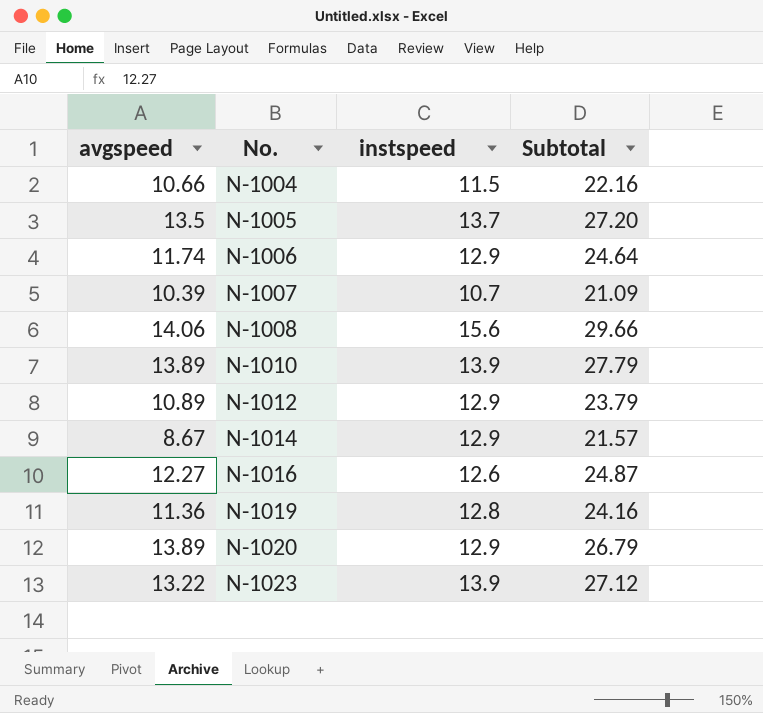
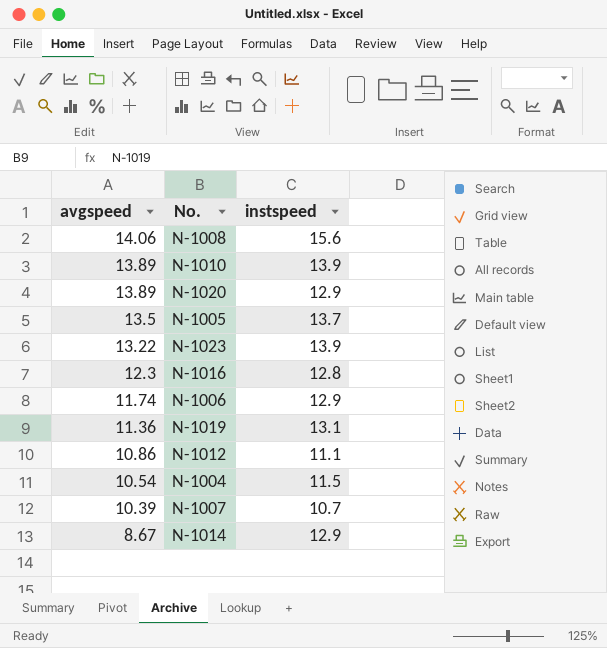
row order: No. ascending -> avgspeed descending
column Subtotal | formula: [avgspeed] + [instspeed] -> none
N-1016 | avgspeed: 12.27 -> 12.3
N-1016 | instspeed: 12.6 -> 12.8
N-1019 | instspeed: 12.8 -> 13.1
N-1012 | avgspeed: 10.89 -> 10.86
N-1012 | instspeed: 12.9 -> 11.1
N-1004 | avgspeed: 10.66 -> 10.54

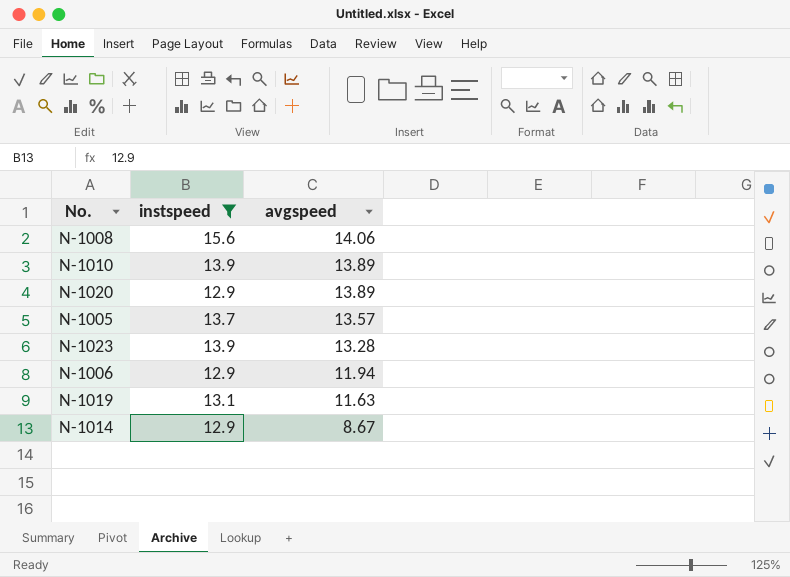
filter: none -> instspeed >= 12.9
column avgspeed | position: 1 -> 3
N-1005 | avgspeed: 13.5 -> 13.57
N-1023 | avgspeed: 13.22 -> 13.28
N-1006 | avgspeed: 11.74 -> 11.94
N-1019 | avgspeed: 11.36 -> 11.63

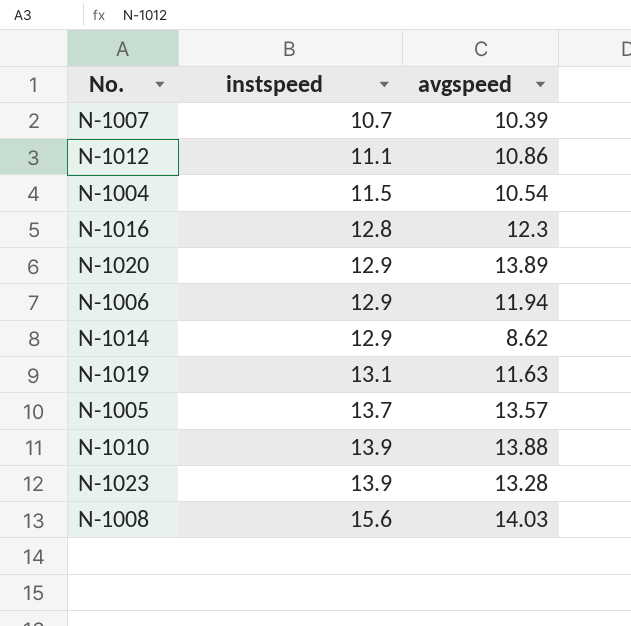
filter: instspeed >= 12.9 -> none
row order: avgspeed descending -> instspeed ascending
N-1014 | avgspeed: 8.67 -> 8.62
N-1010 | avgspeed: 13.89 -> 13.88
N-1008 | avgspeed: 14.06 -> 14.03

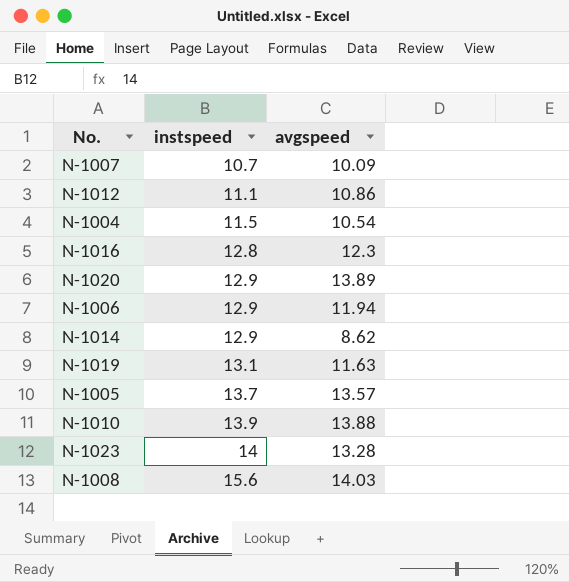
N-1007 | avgspeed: 10.39 -> 10.09
N-1023 | instspeed: 13.9 -> 14

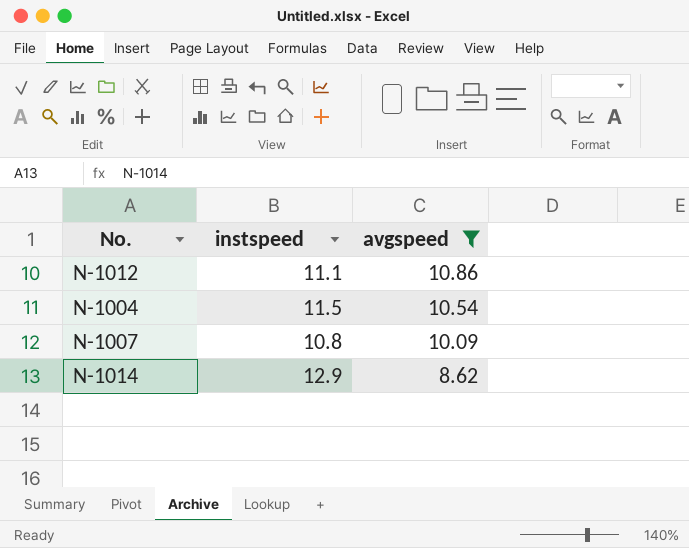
filter: none -> avgspeed <= 10.86
row order: instspeed ascending -> avgspeed descending
N-1007 | instspeed: 10.7 -> 10.8

